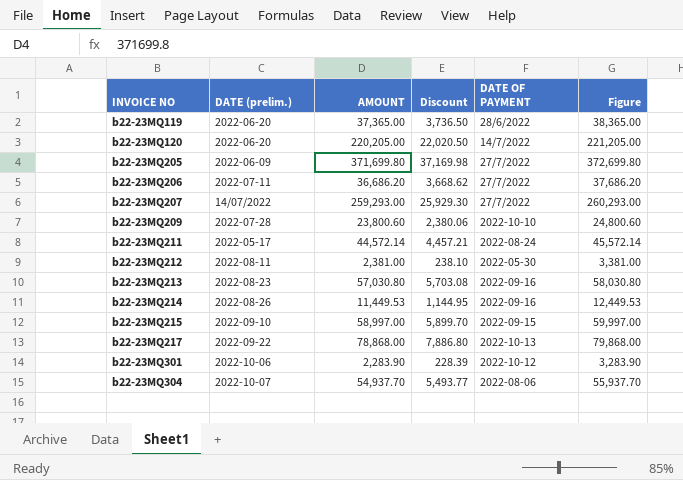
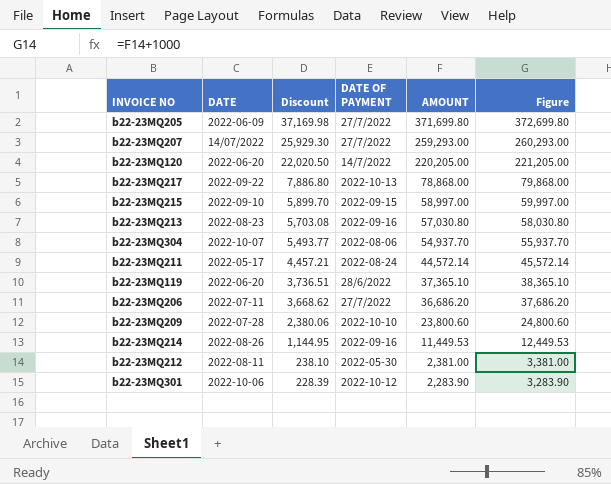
row order: INVOICE NO ascending -> Discount descending
column name: DATE (prelim.) -> DATE
column AMOUNT | position: 3 -> 5
b22-23MQ119 | Discount: 3,736.50 -> 3,736.51
b22-23MQ119 | AMOUNT: 37,365.00 -> 37,365.10
b22-23MQ119 | Figure: 38,365.00 -> 38,365.10

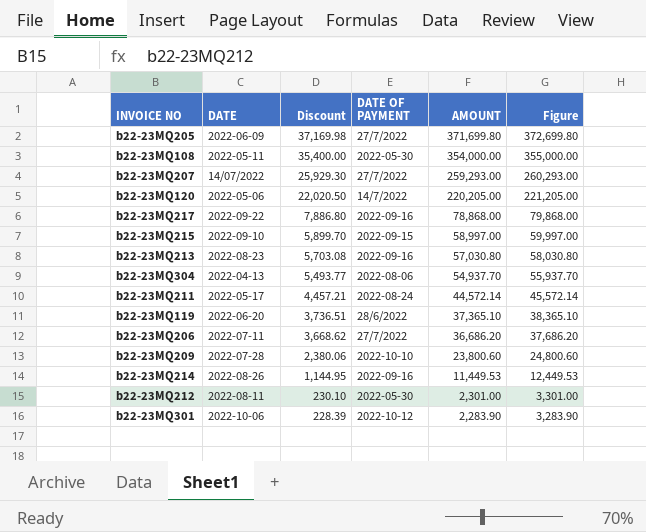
row b22-23MQ108: none -> 2022-05-11 | 35,400.00 | 2022-05-30 | 354,000.00 | 355,000.00
b22-23MQ120 | DATE: 2022-06-20 -> 2022-05-06
b22-23MQ217 | DATE OF PAYMENT: 2022-10-13 -> 2022-09-16
b22-23MQ304 | DATE: 2022-10-07 -> 2022-04-13
b22-23MQ212 | Discount: 238.10 -> 230.10
b22-23MQ212 | AMOUNT: 2,381.00 -> 2,301.00
b22-23MQ212 | Figure: 3,381.00 -> 3,301.00

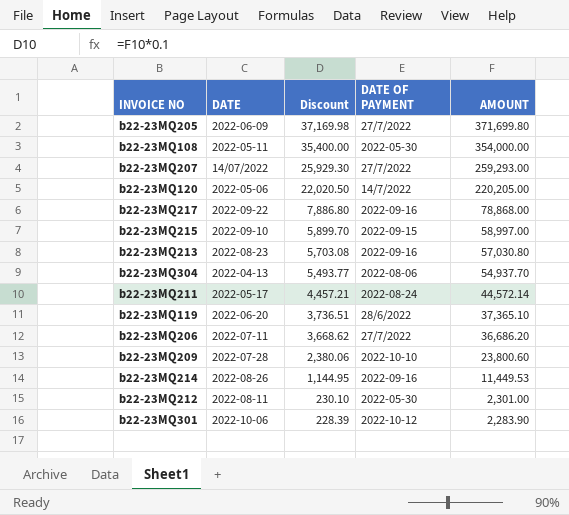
column Figure | formula: [AMOUNT] + 1000 -> none

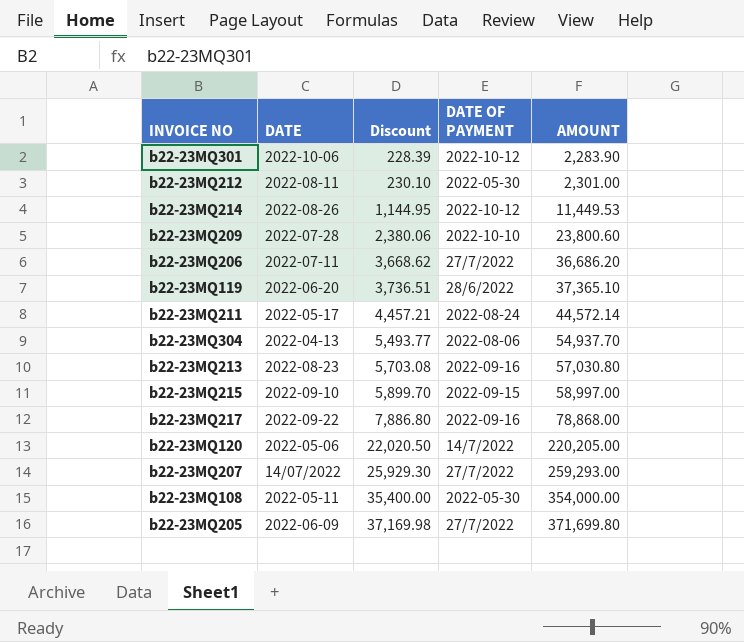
row order: Discount descending -> Discount ascending
b22-23MQ214 | DATE OF PAYMENT: 2022-09-16 -> 2022-10-12

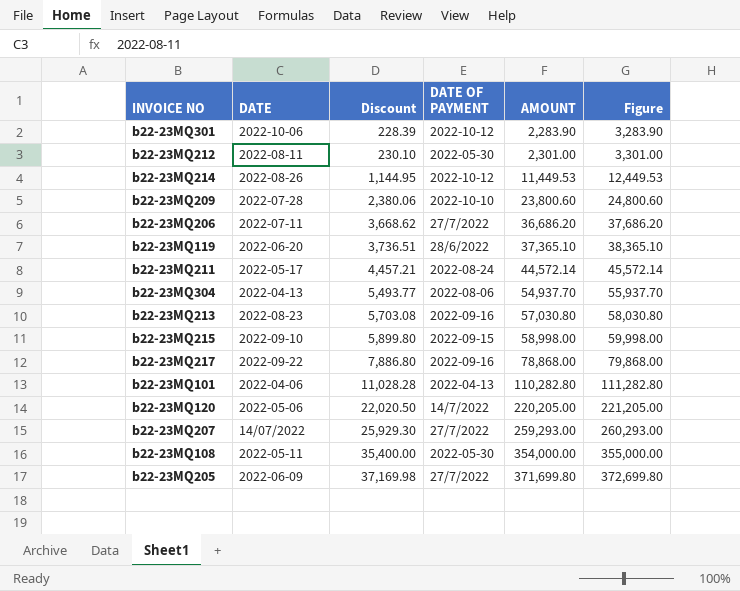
column Figure | formula: none -> [AMOUNT] + 1000
b22-23MQ215 | Discount: 5,899.70 -> 5,899.80
b22-23MQ215 | AMOUNT: 58,997.00 -> 58,998.00
row b22-23MQ101: none -> 2022-04-06 | 11,028.28 | 2022-04-13 | 110,282.80 | 111,282.80

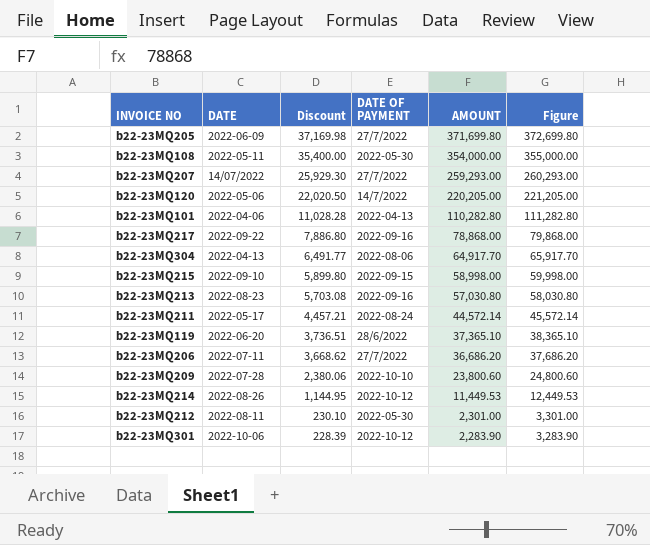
row order: Discount ascending -> Discount descending
b22-23MQ304 | Discount: 5,493.77 -> 6,491.77
b22-23MQ304 | AMOUNT: 54,937.70 -> 64,917.70
b22-23MQ304 | Figure: 55,937.70 -> 65,917.70

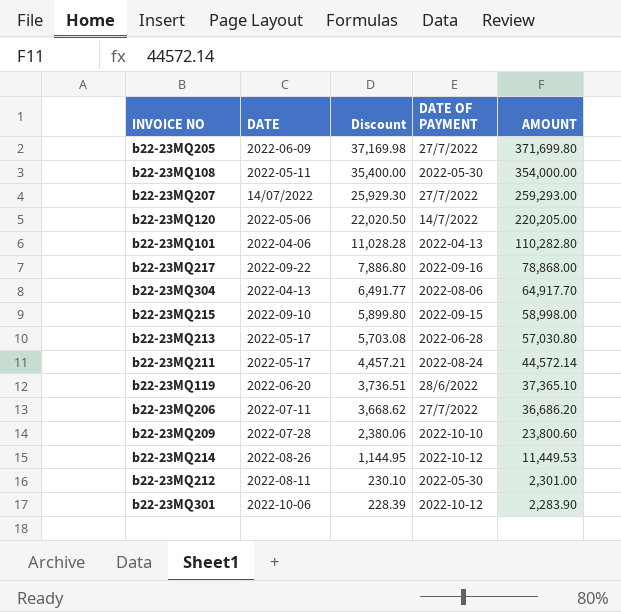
column Figure | formula: [AMOUNT] + 1000 -> none
b22-23MQ213 | DATE: 2022-08-23 -> 2022-05-17
b22-23MQ213 | DATE OF PAYMENT: 2022-09-16 -> 2022-06-28

